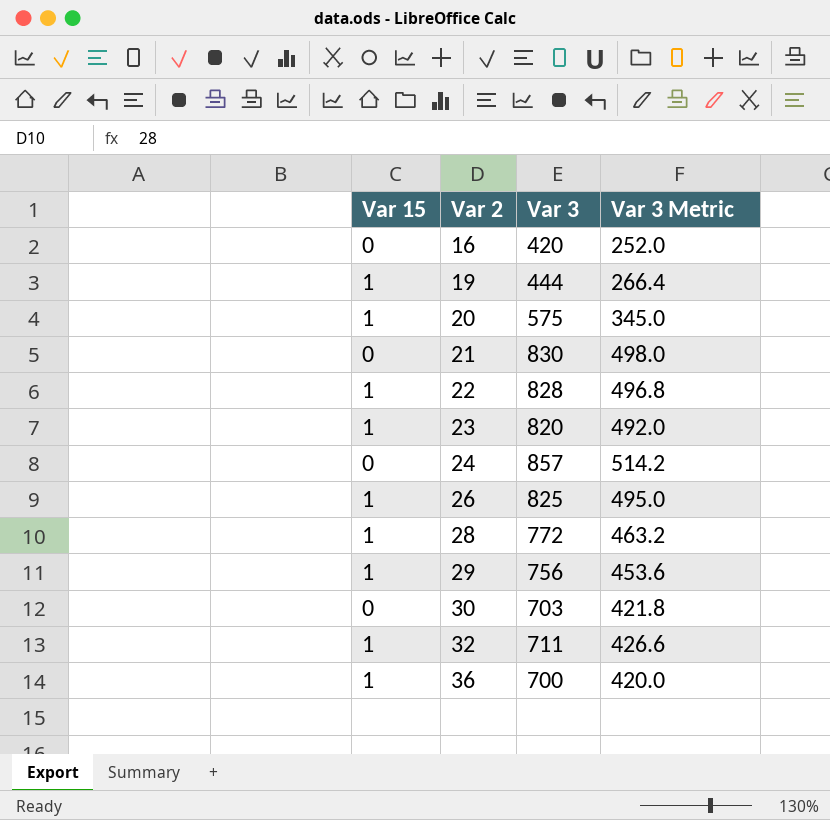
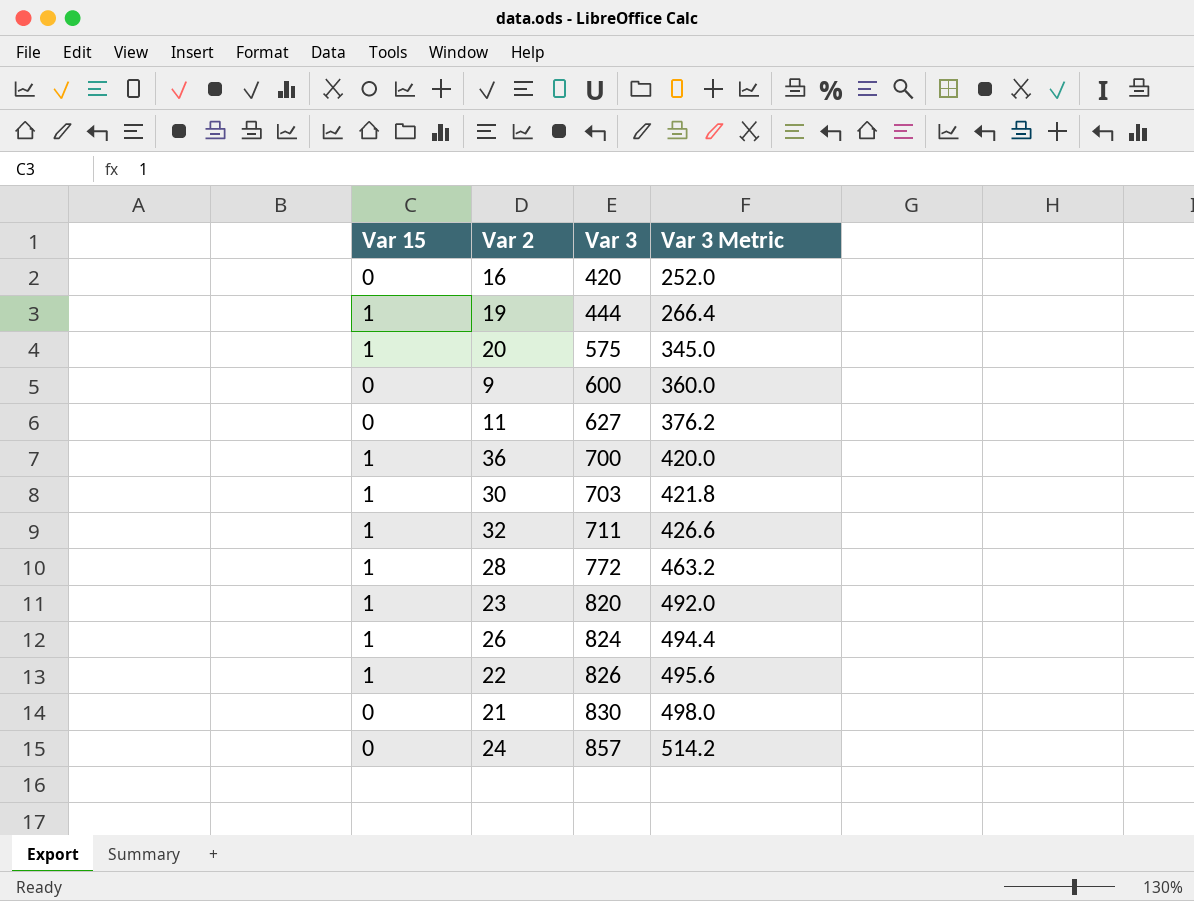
row order: Var 2 ascending -> Var 3 ascending
row 29: 1 | 756 | 453.6 -> none
row 9: none -> 0 | 600 | 360.0
row 11: none -> 0 | 627 | 376.2
30 | Var 15: 0 -> 1
26 | Var 3: 825 -> 824
26 | Var 3 Metric: 495.0 -> 494.4
22 | Var 3: 828 -> 826
22 | Var 3 Metric: 496.8 -> 495.6

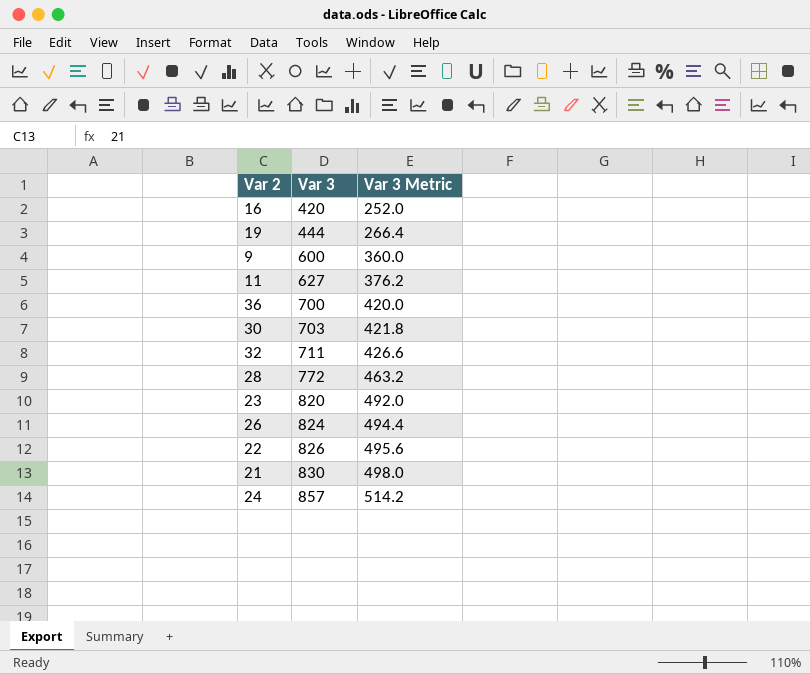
column Var 15 | position: 1 -> none
row 20: 1 | 575 | 345.0 -> none

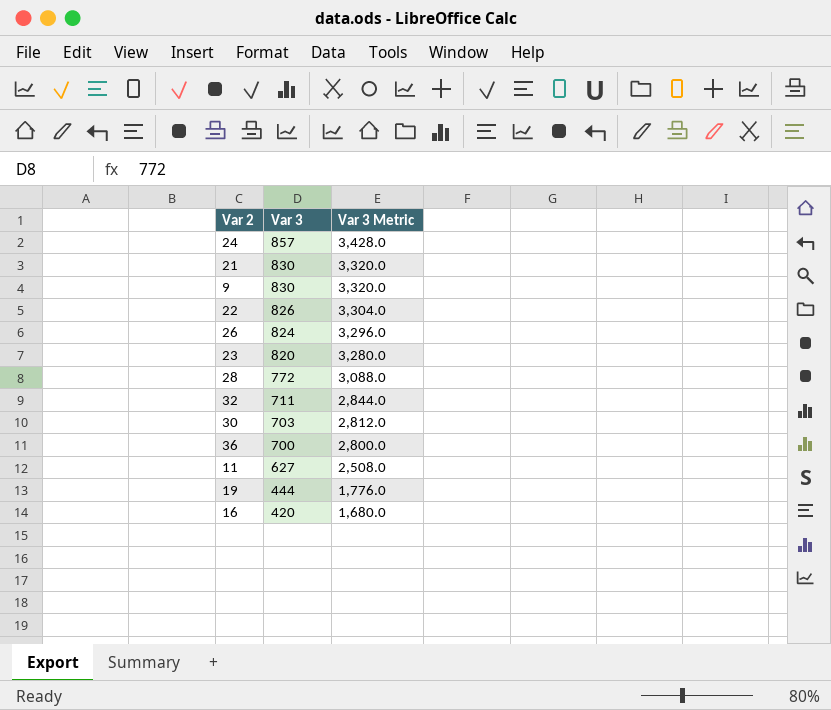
row order: Var 3 ascending -> Var 3 descending
column Var 3 Metric | formula: [Var 3] * 0.6 -> [Var 3] * 4
9 | Var 3: 600 -> 830

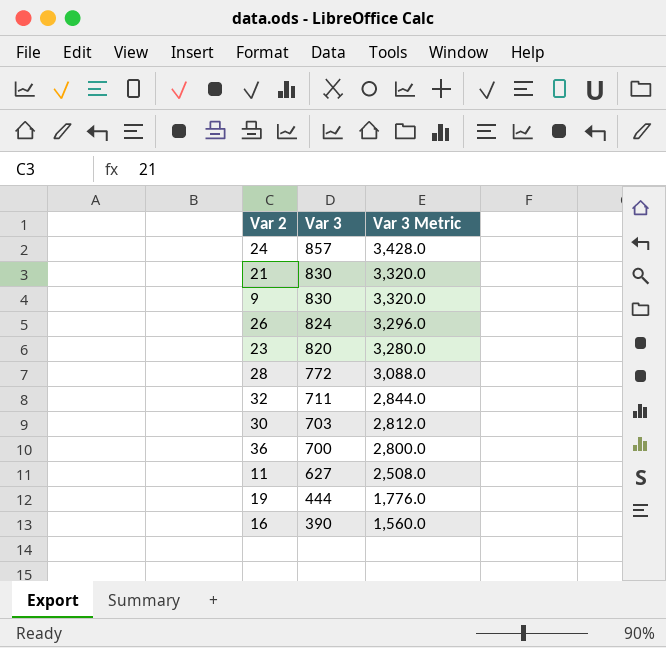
row 22: 826 | 3,304.0 -> none
16 | Var 3: 420 -> 390
16 | Var 3 Metric: 1,680.0 -> 1,560.0

